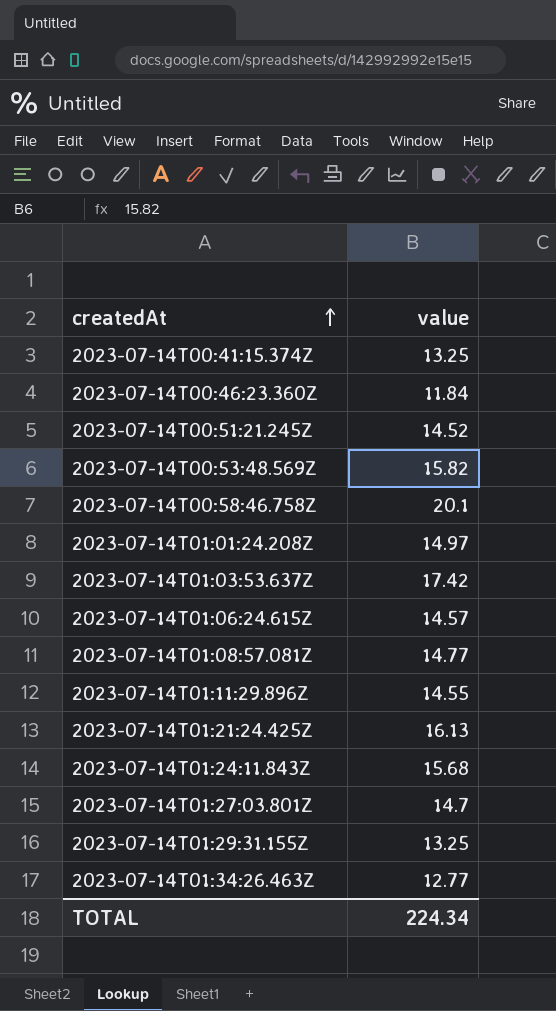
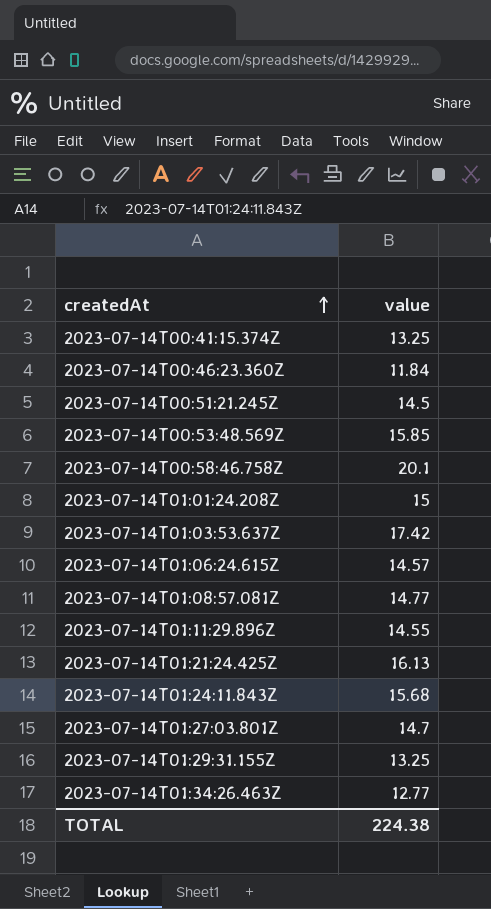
2023-07-14T00:51:21.245Z | value: 14.52 -> 14.5
2023-07-14T00:53:48.569Z | value: 15.82 -> 15.85
2023-07-14T01:01:24.208Z | value: 14.97 -> 15
TOTAL | value: 224.34 -> 224.38

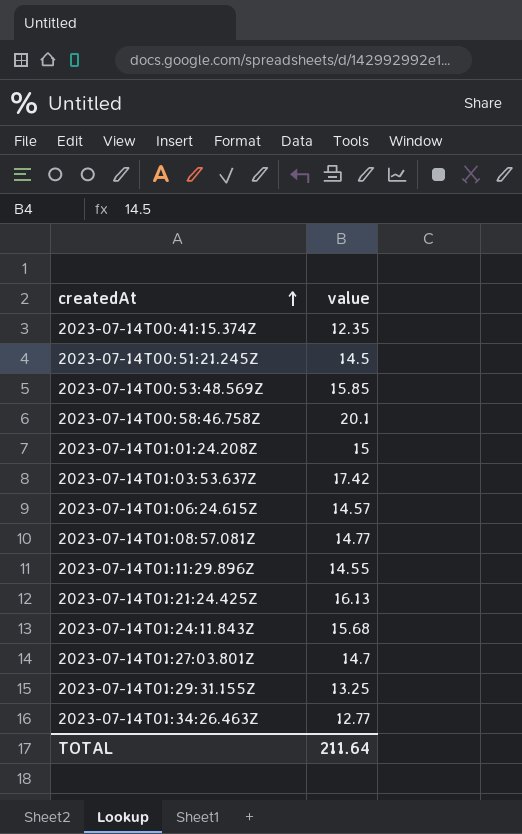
row 2023-07-14T00:46:23.360Z: 11.84 -> none
2023-07-14T00:41:15.374Z | value: 13.25 -> 12.35
TOTAL | value: 224.38 -> 211.64

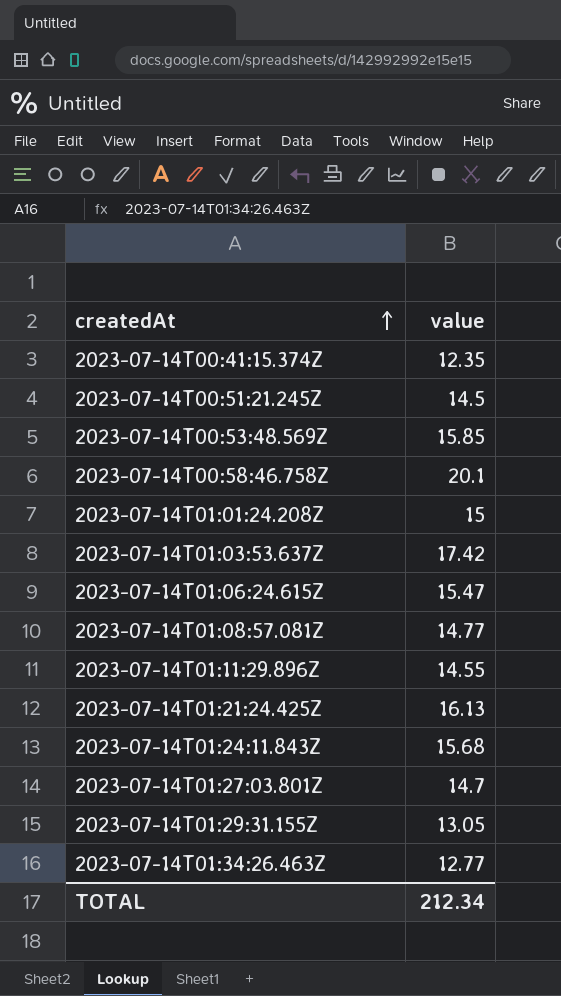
2023-07-14T01:06:24.615Z | value: 14.57 -> 15.47
2023-07-14T01:29:31.155Z | value: 13.25 -> 13.05
TOTAL | value: 211.64 -> 212.34

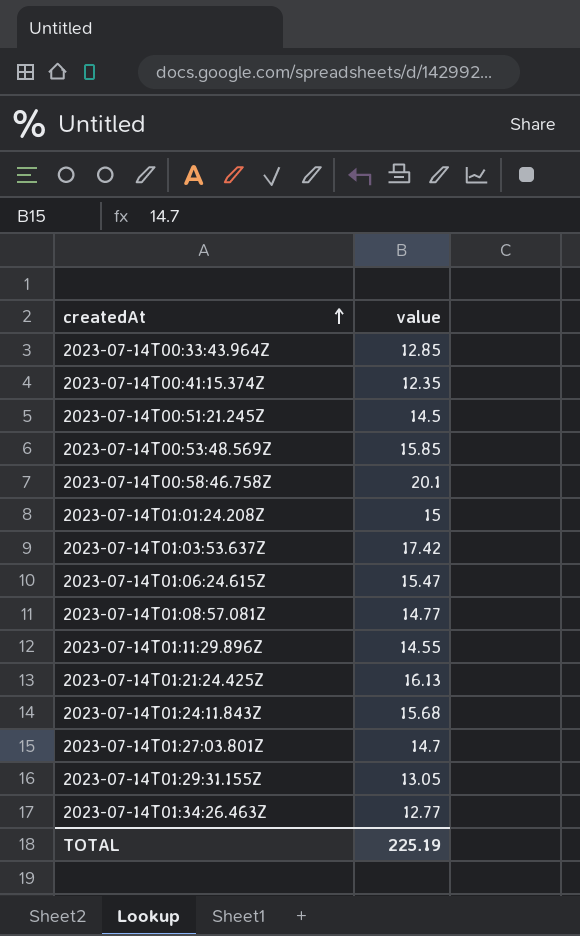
row 2023-07-14T00:33:43.964Z: none -> 12.85
TOTAL | value: 212.34 -> 225.19

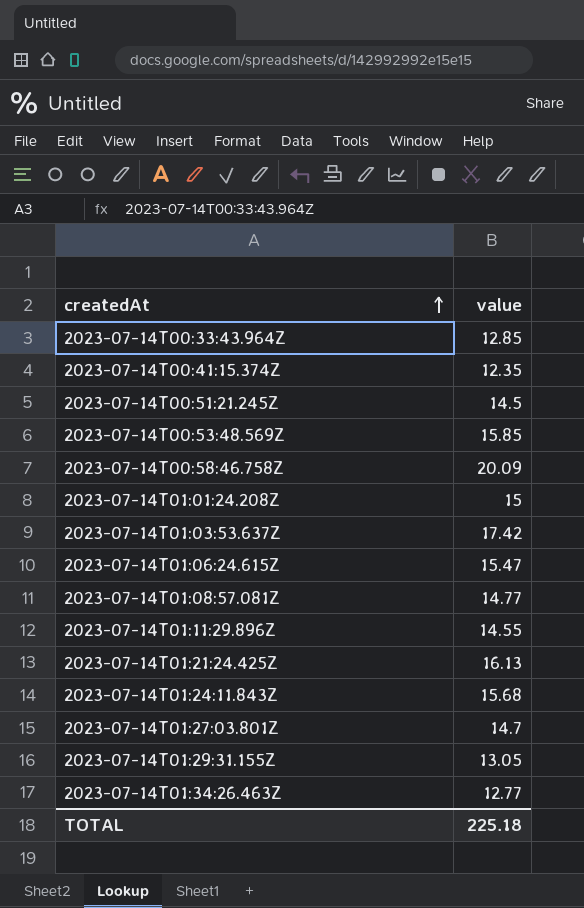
2023-07-14T00:58:46.758Z | value: 20.1 -> 20.09
TOTAL | value: 225.19 -> 225.18

